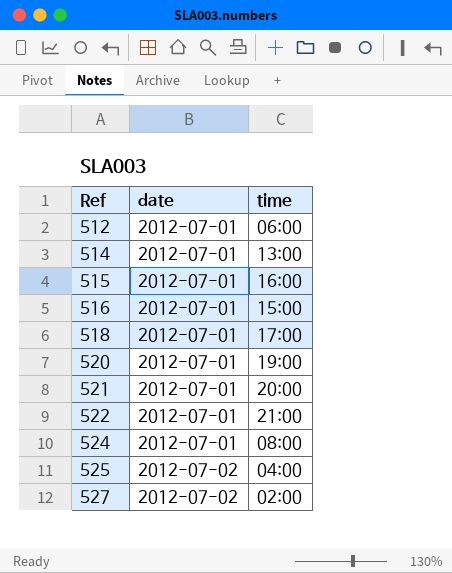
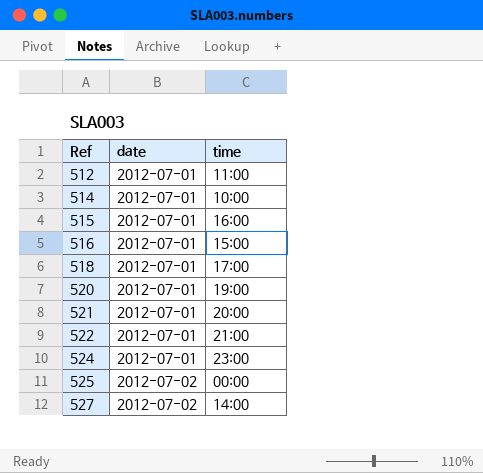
512 | time: 06:00 -> 11:00
514 | time: 13:00 -> 10:00
524 | time: 08:00 -> 23:00
525 | time: 04:00 -> 00:00
527 | time: 02:00 -> 14:00

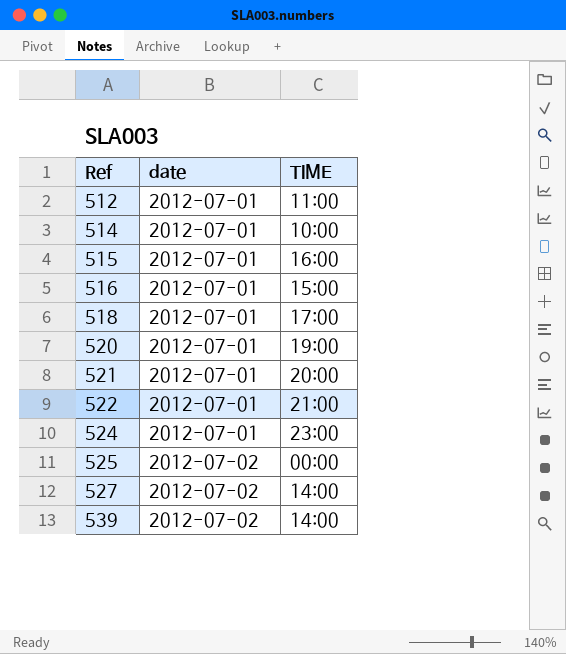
column name: time -> TIME
row 539: none -> 2012-07-02 | 14:00

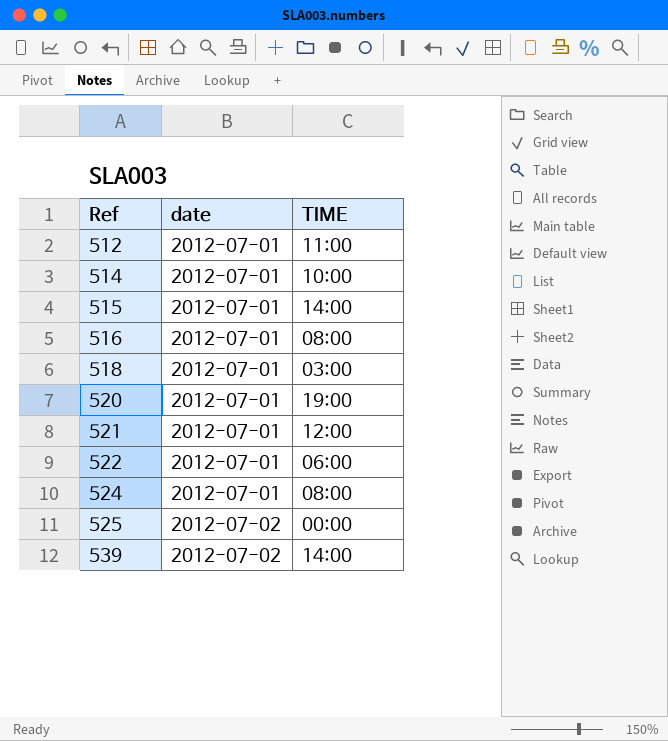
row 527: 2012-07-02 | 14:00 -> none
515 | TIME: 16:00 -> 14:00
516 | TIME: 15:00 -> 08:00
518 | TIME: 17:00 -> 03:00
521 | TIME: 20:00 -> 12:00
522 | TIME: 21:00 -> 06:00
524 | TIME: 23:00 -> 08:00

